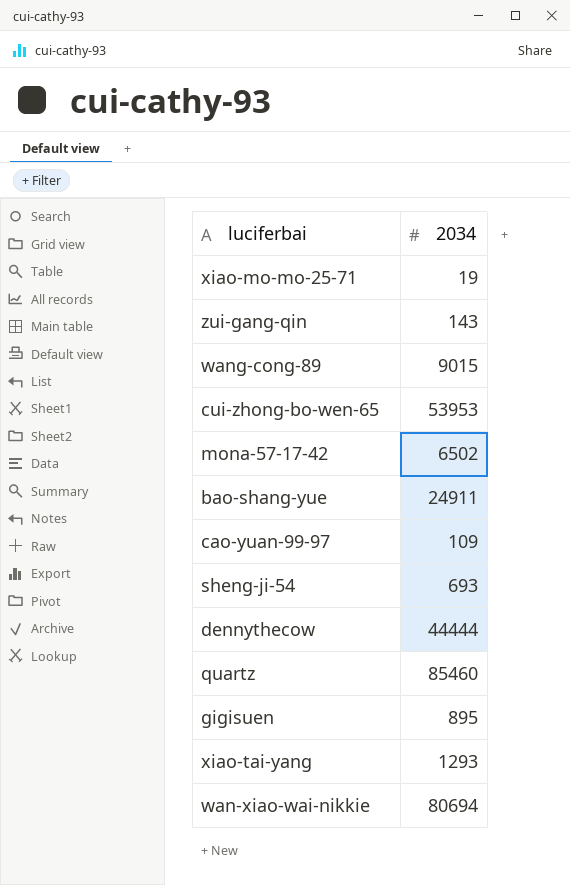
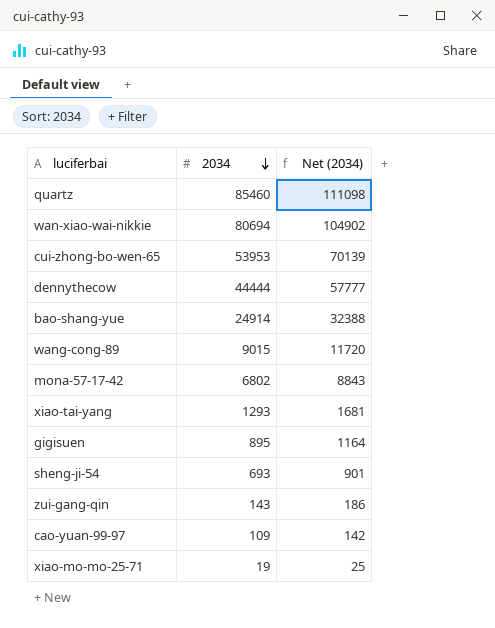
row order: none -> 2034 descending
column Net (2034) | formula: none -> [2034] * 1.3
bao-shang-yue | 2034: 24911 -> 24914
mona-57-17-42 | 2034: 6502 -> 6802

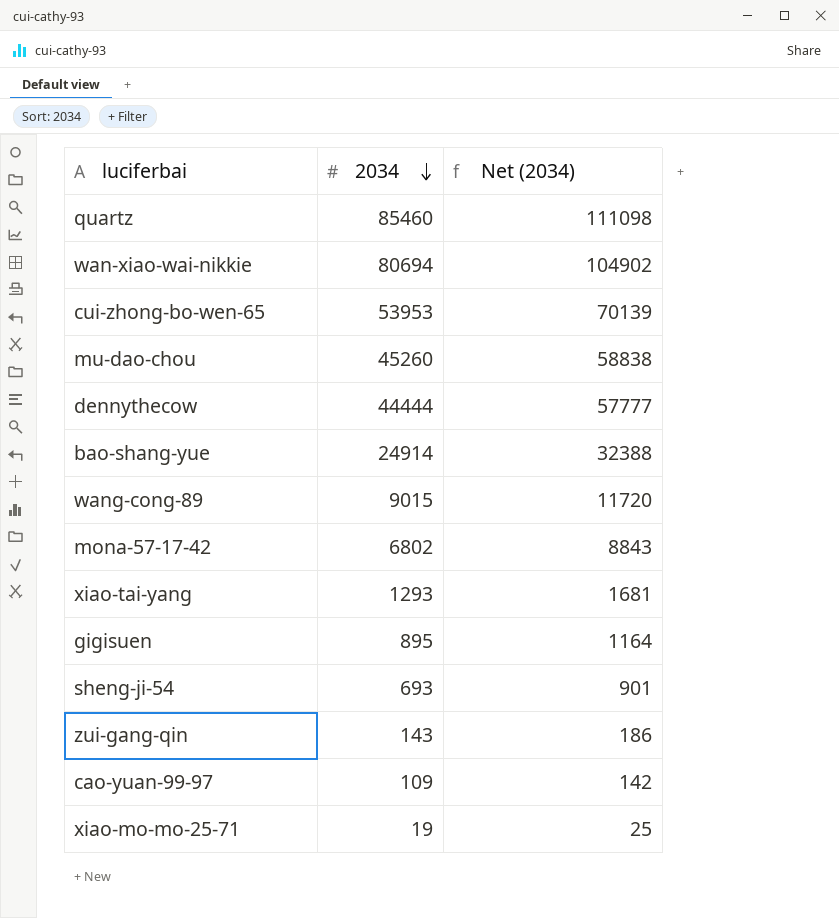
row mu-dao-chou: none -> 45260 | 58838

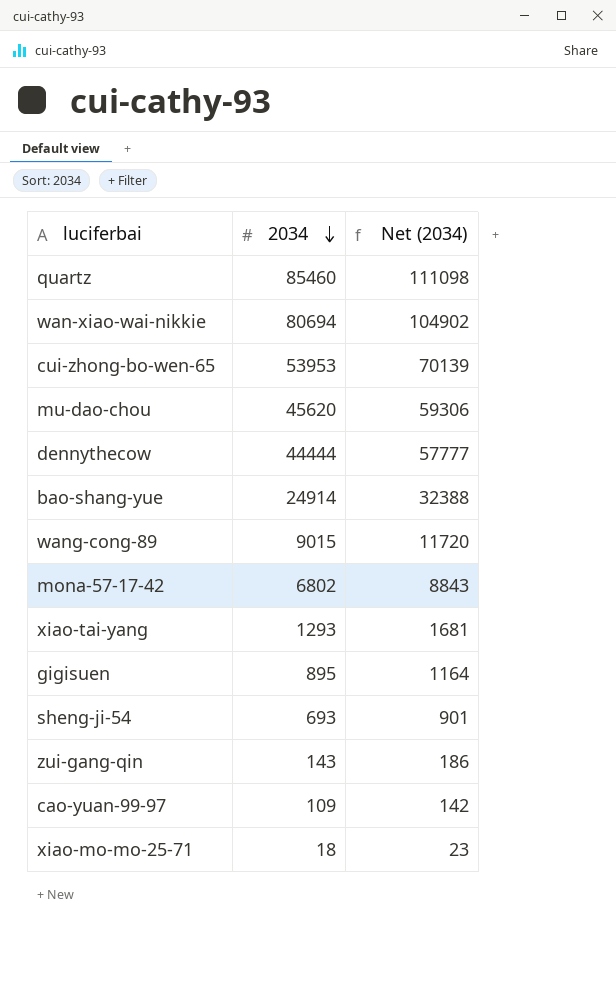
mu-dao-chou | 2034: 45260 -> 45620
mu-dao-chou | Net (2034): 58838 -> 59306
xiao-mo-mo-25-71 | 2034: 19 -> 18
xiao-mo-mo-25-71 | Net (2034): 25 -> 23

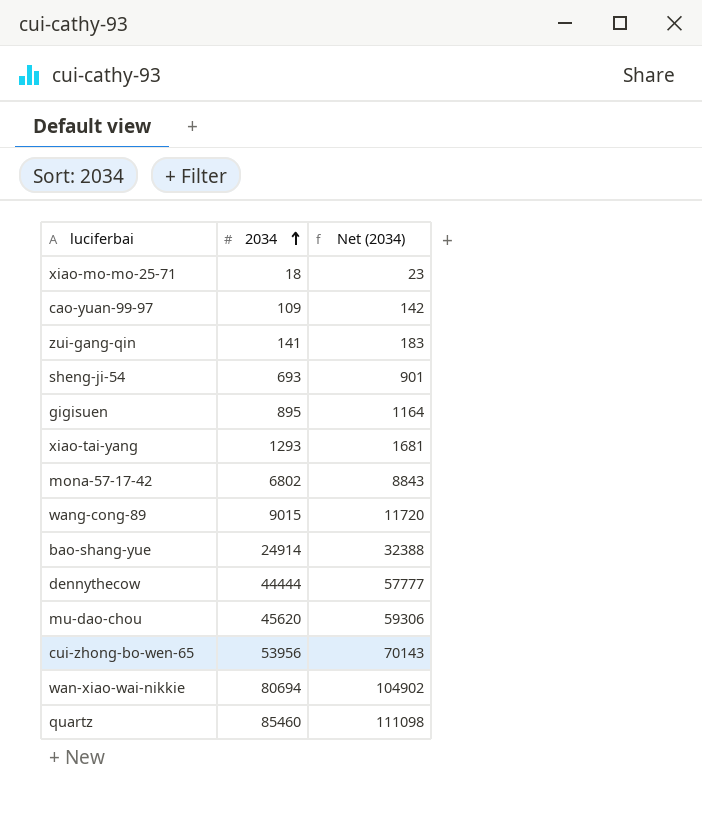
row order: 2034 descending -> 2034 ascending
zui-gang-qin | 2034: 143 -> 141
zui-gang-qin | Net (2034): 186 -> 183
cui-zhong-bo-wen-65 | 2034: 53953 -> 53956
cui-zhong-bo-wen-65 | Net (2034): 70139 -> 70143

